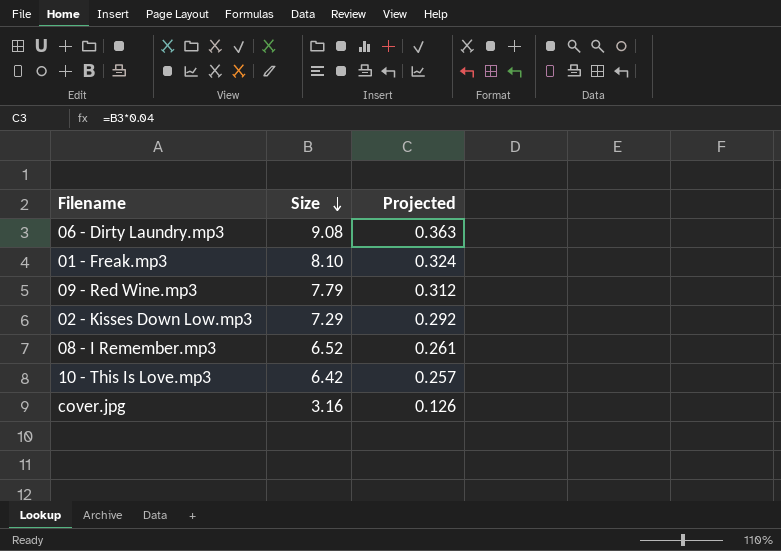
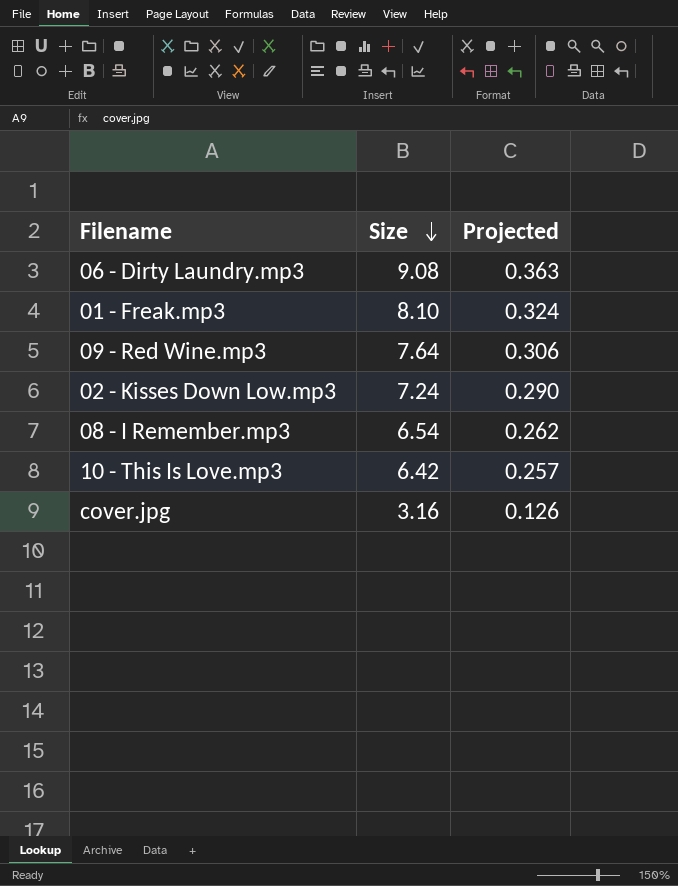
09 - Red Wine.mp3 | Size: 7.79 -> 7.64
09 - Red Wine.mp3 | Projected: 0.312 -> 0.306
02 - Kisses Down Low.mp3 | Size: 7.29 -> 7.24
02 - Kisses Down Low.mp3 | Projected: 0.292 -> 0.290
08 - I Remember.mp3 | Size: 6.52 -> 6.54
08 - I Remember.mp3 | Projected: 0.261 -> 0.262

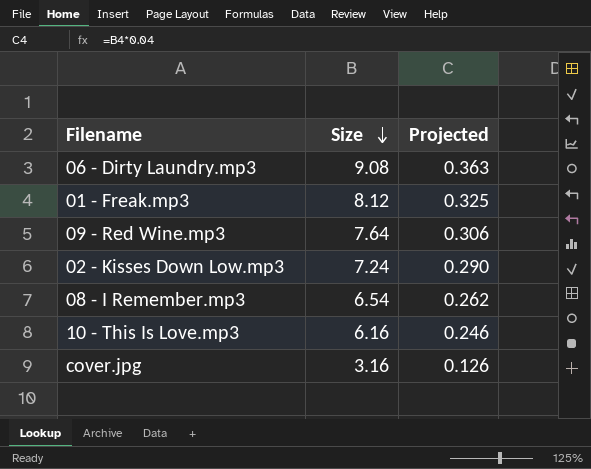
01 - Freak.mp3 | Size: 8.10 -> 8.12
01 - Freak.mp3 | Projected: 0.324 -> 0.325
10 - This Is Love.mp3 | Size: 6.42 -> 6.16
10 - This Is Love.mp3 | Projected: 0.257 -> 0.246

